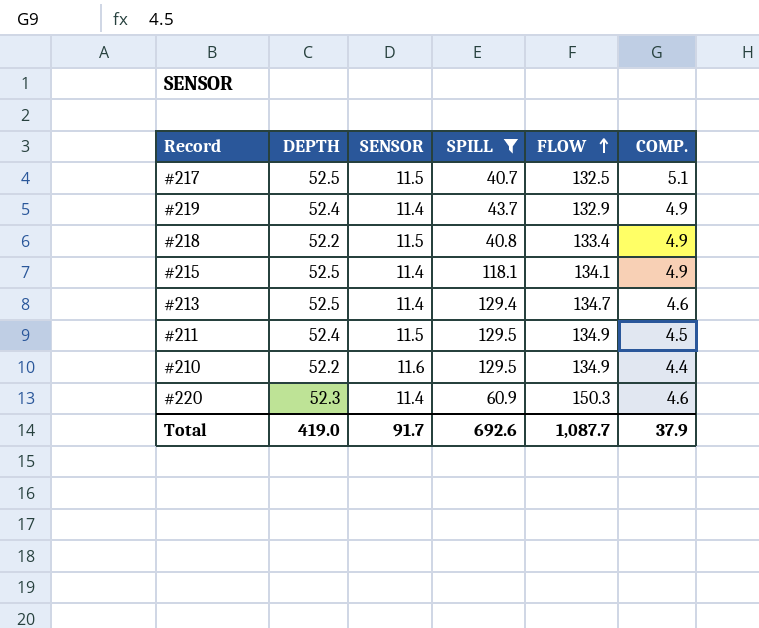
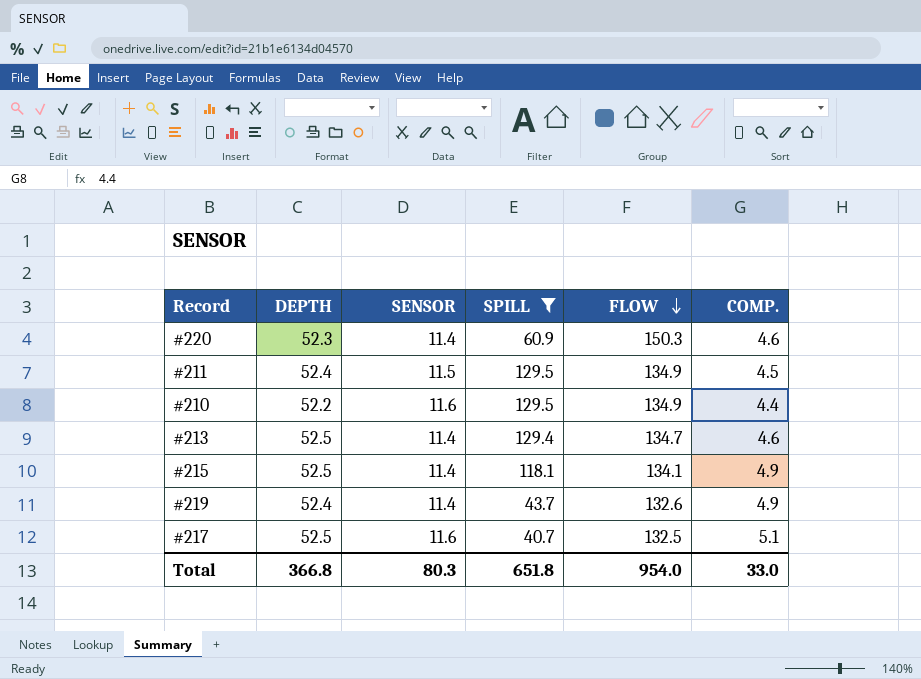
row order: FLOW ascending -> FLOW descending
row #218: 52.2 | 11.5 | 40.8 | 133.4 | 4.9 -> none
#219 | FLOW: 132.9 -> 132.6
#217 | SENSOR: 11.5 -> 11.6
Total | DEPTH: 419.0 -> 366.8
Total | SENSOR: 91.7 -> 80.3
Total | SPILL: 692.6 -> 651.8
Total | FLOW: 1,087.7 -> 954.0
Total | COMP.: 37.9 -> 33.0

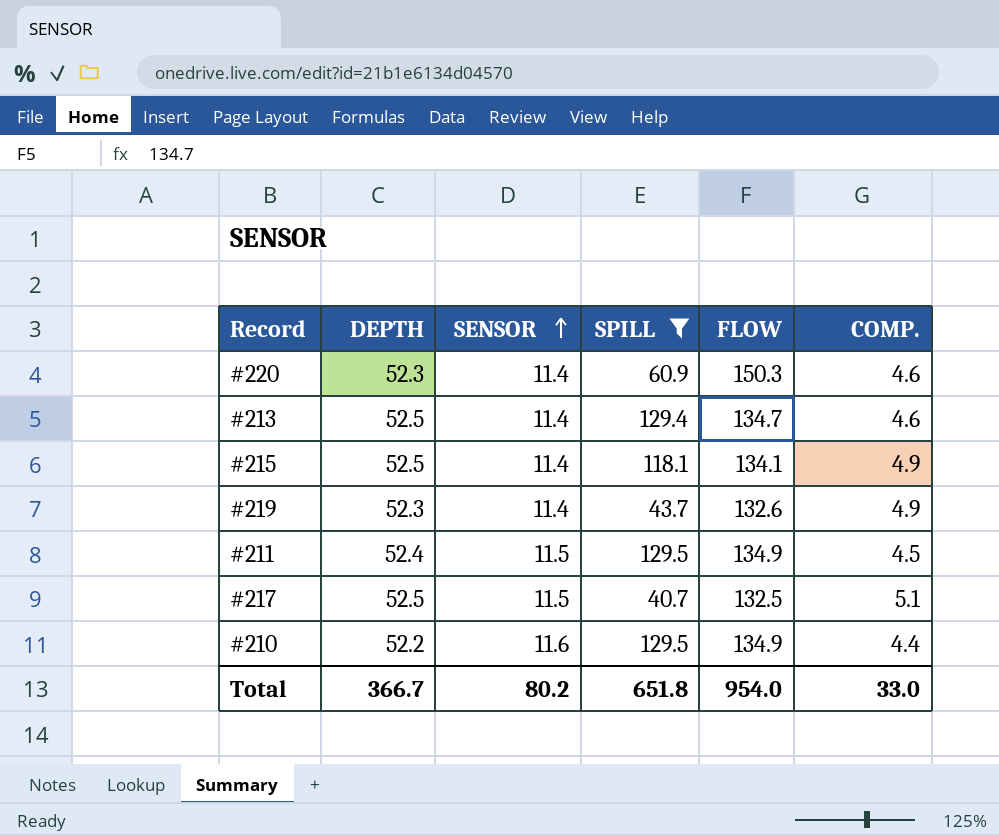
row order: FLOW descending -> SENSOR ascending
#219 | DEPTH: 52.4 -> 52.3
#217 | SENSOR: 11.6 -> 11.5
Total | DEPTH: 366.8 -> 366.7
Total | SENSOR: 80.3 -> 80.2

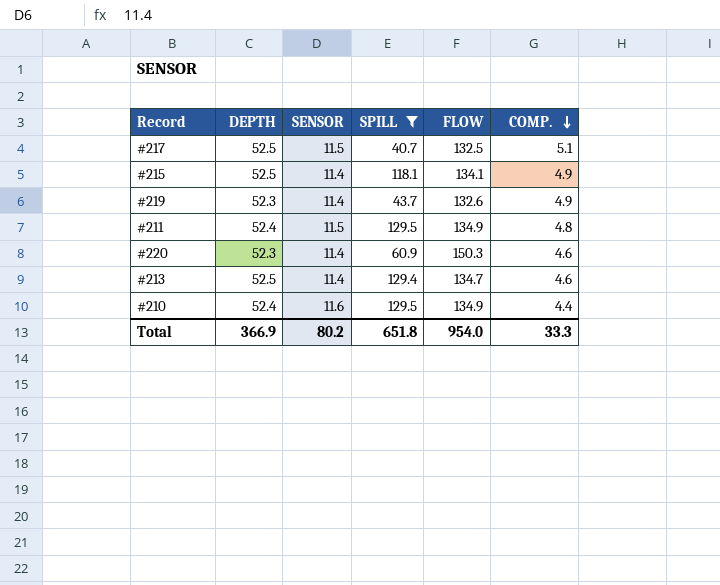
row order: SENSOR ascending -> COMP. descending
#211 | COMP.: 4.5 -> 4.8
#210 | DEPTH: 52.2 -> 52.4
Total | DEPTH: 366.7 -> 366.9
Total | COMP.: 33.0 -> 33.3

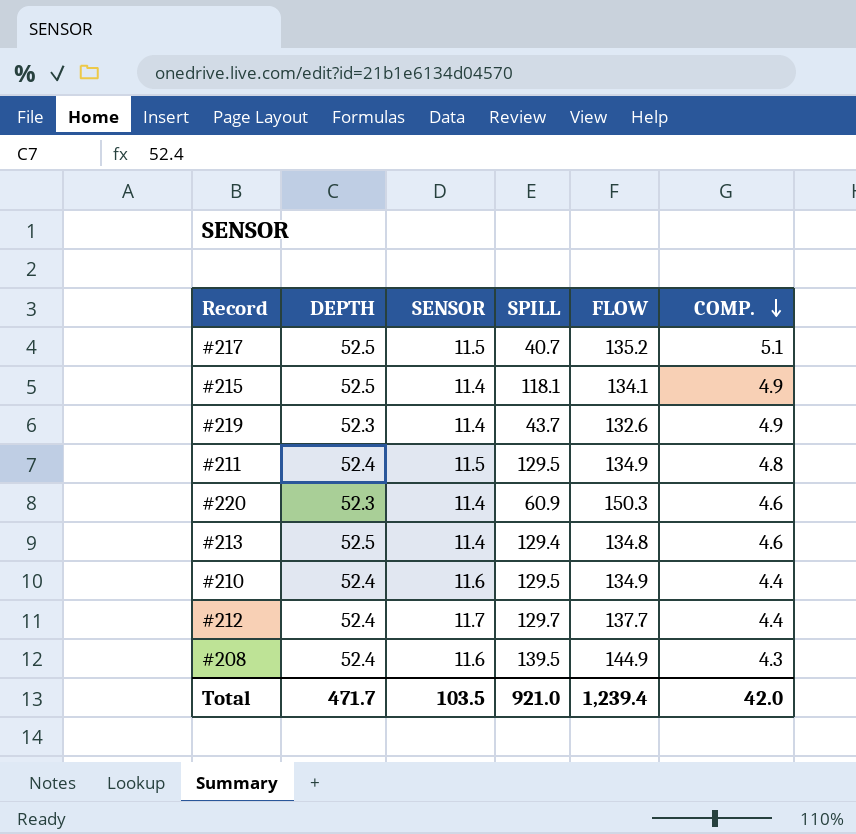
filter: SPILL <= 129.5 -> none
#217 | FLOW: 132.5 -> 135.2
#213 | FLOW: 134.7 -> 134.8
Total | DEPTH: 366.9 -> 471.7
Total | SENSOR: 80.2 -> 103.5
Total | SPILL: 651.8 -> 921.0
Total | FLOW: 954.0 -> 1,239.4
Total | COMP.: 33.3 -> 42.0

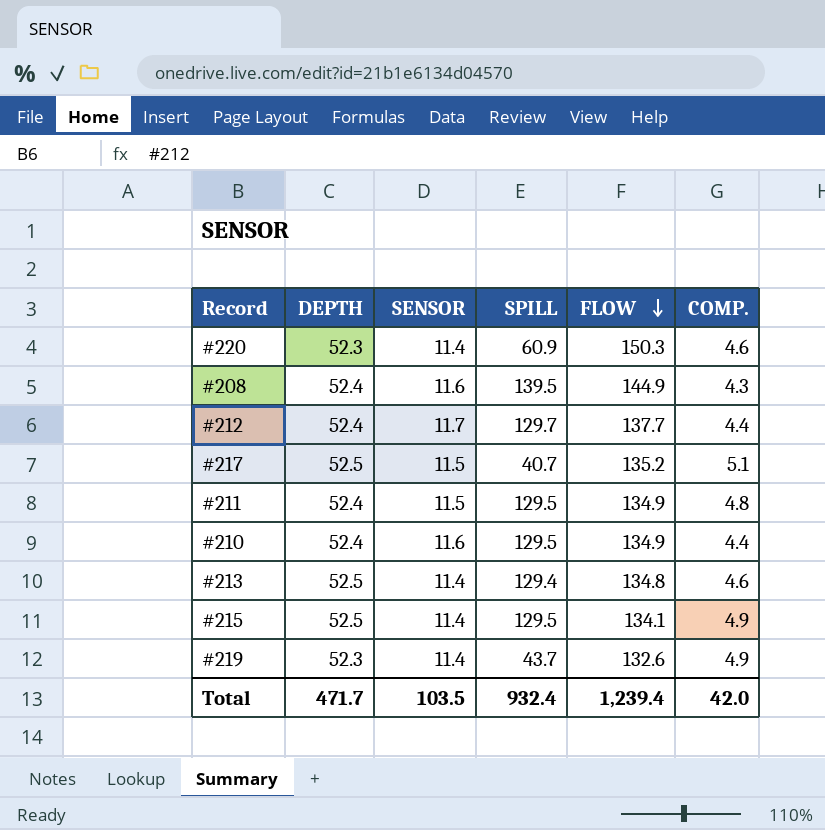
row order: COMP. descending -> FLOW descending
#215 | SPILL: 118.1 -> 129.5
Total | SPILL: 921.0 -> 932.4

